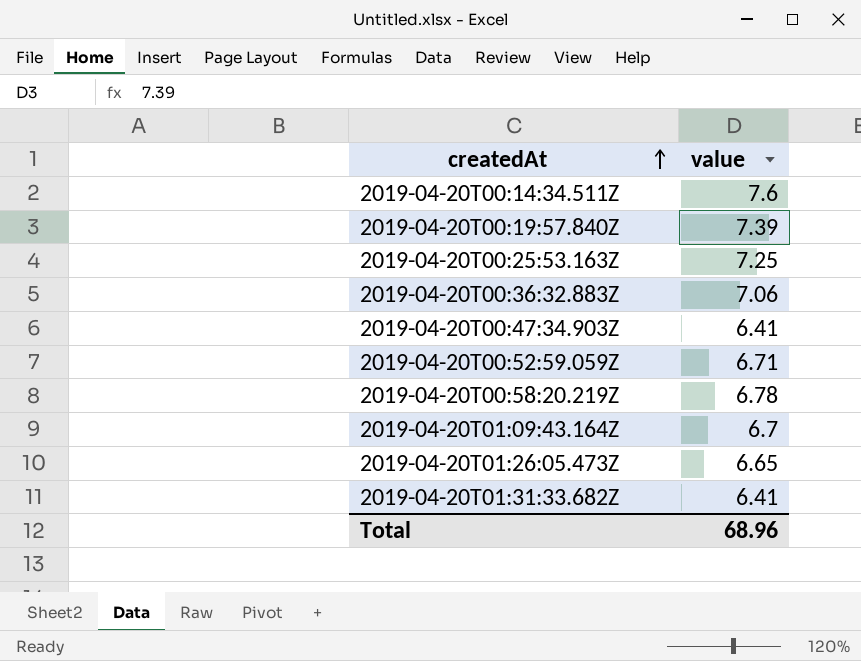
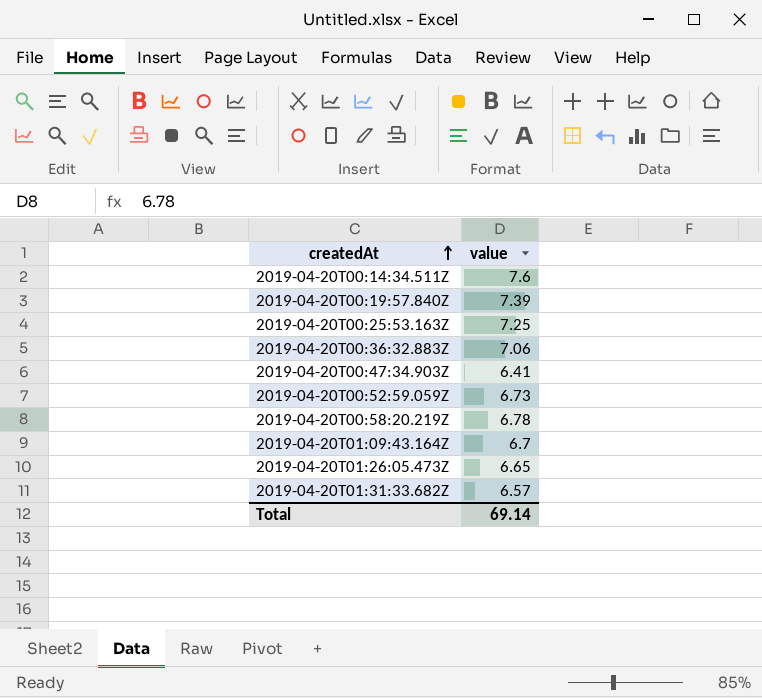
2019-04-20T00:52:59.059Z | value: 6.71 -> 6.73
2019-04-20T01:31:33.682Z | value: 6.41 -> 6.57
Total | value: 68.96 -> 69.14

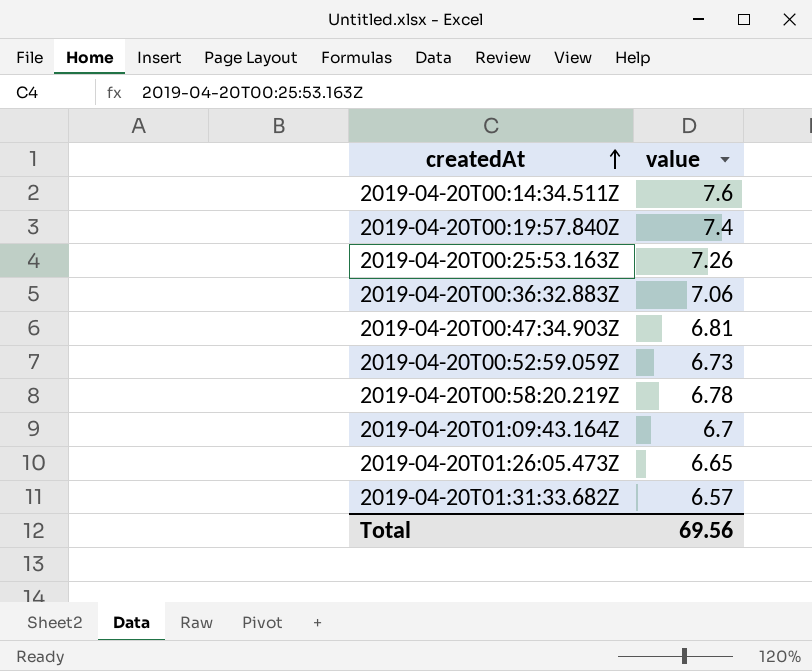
2019-04-20T00:19:57.840Z | value: 7.39 -> 7.4
2019-04-20T00:25:53.163Z | value: 7.25 -> 7.26
2019-04-20T00:47:34.903Z | value: 6.41 -> 6.81
Total | value: 69.14 -> 69.56

